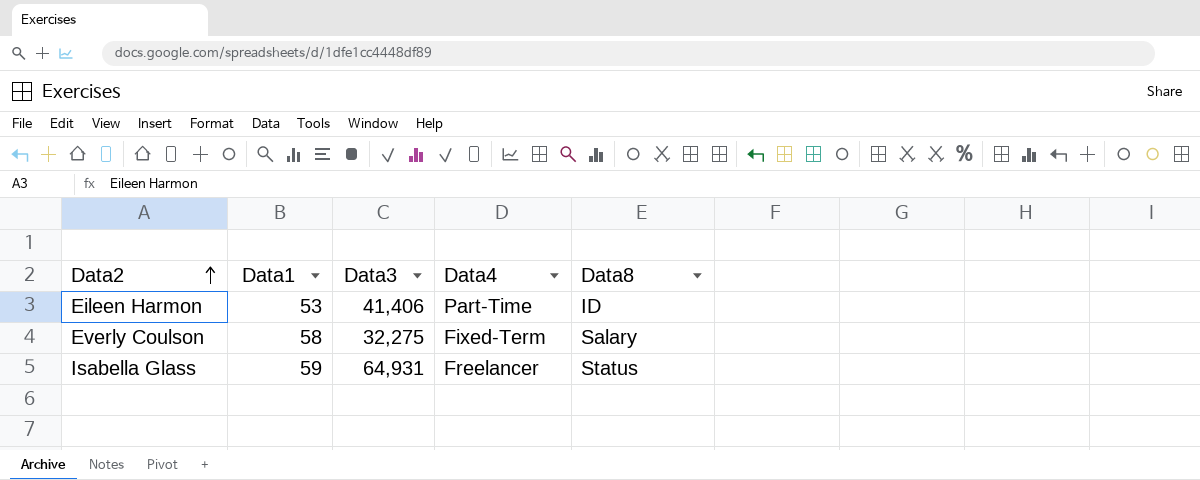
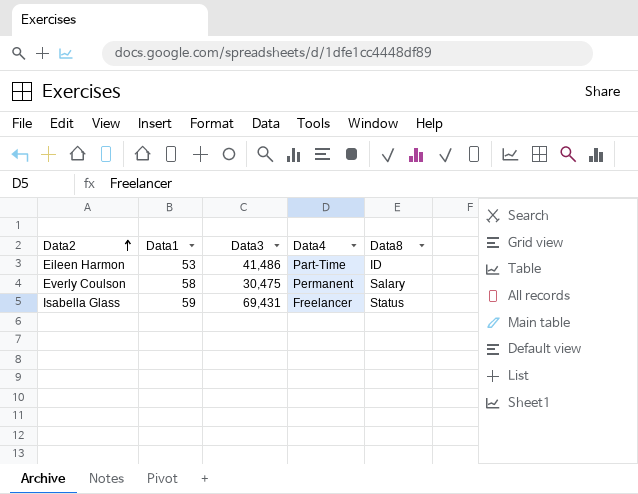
Eileen Harmon | Data3: 41,406 -> 41,486
Everly Coulson | Data3: 32,275 -> 30,475
Everly Coulson | Data4: Fixed-Term -> Permanent
Isabella Glass | Data3: 64,931 -> 69,431

